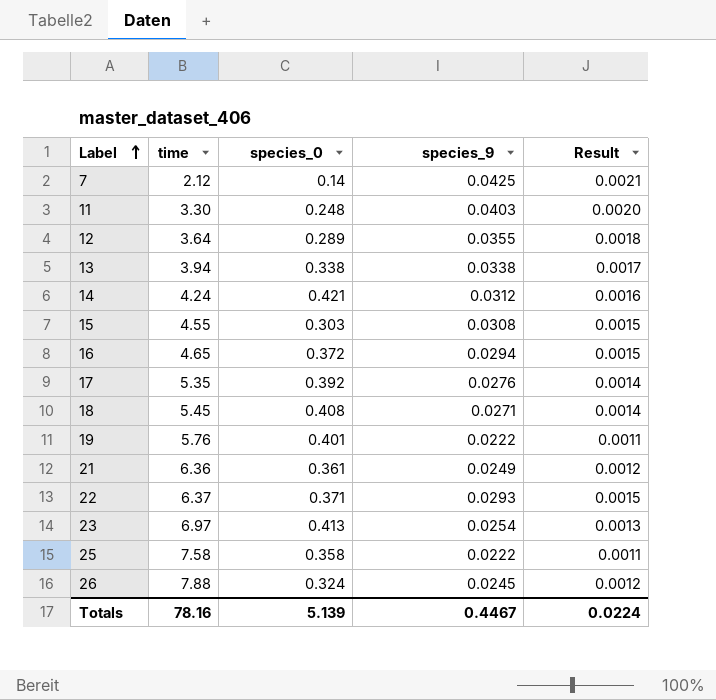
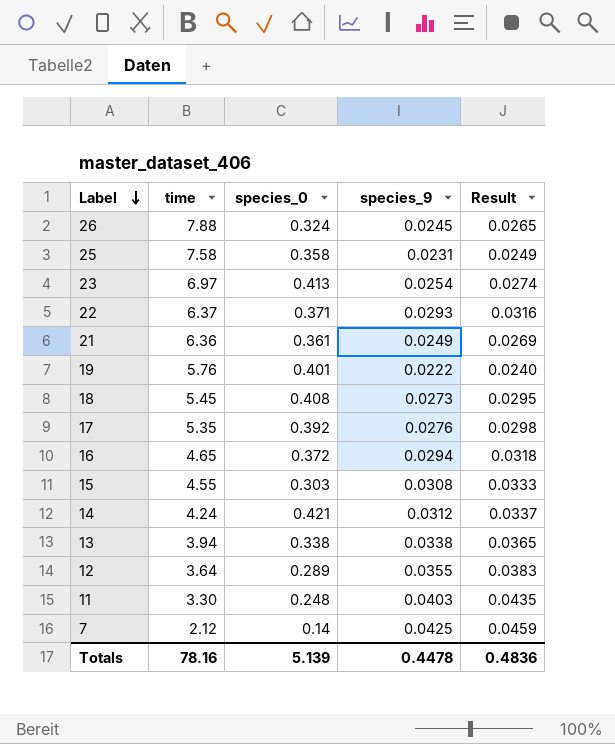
row order: Label ascending -> Label descending
column Result | formula: [species_9] * 0.05 -> [species_9] * 1.08
25 | species_9: 0.0222 -> 0.0231
18 | species_9: 0.0271 -> 0.0273
Totals | species_9: 0.4467 -> 0.4478
Totals | Result: 0.0224 -> 0.4836

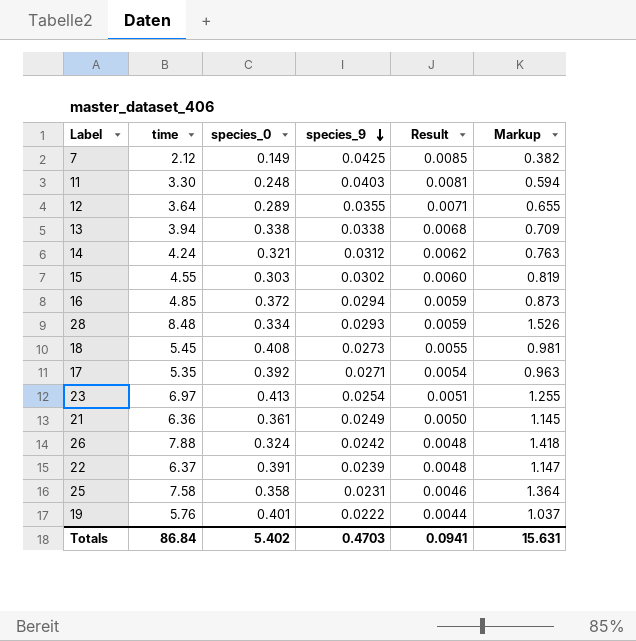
row order: Label descending -> species_9 descending
column Result | formula: [species_9] * 1.08 -> [species_9] * 0.2
column Markup | formula: none -> [time] * 0.18
7 | species_0: 0.14 -> 0.149
14 | species_0: 0.421 -> 0.321
15 | species_9: 0.0308 -> 0.0302
16 | time: 4.65 -> 4.85
row 28: none -> 8.48 | 0.334 | 0.0293 | 0.0059 | 1.526
17 | species_9: 0.0276 -> 0.0271
26 | species_9: 0.0245 -> 0.0242
22 | species_0: 0.371 -> 0.391
22 | species_9: 0.0293 -> 0.0239
Totals | time: 78.16 -> 86.84
Totals | species_0: 5.139 -> 5.402
Totals | species_9: 0.4478 -> 0.4703
Totals | Result: 0.4836 -> 0.0941

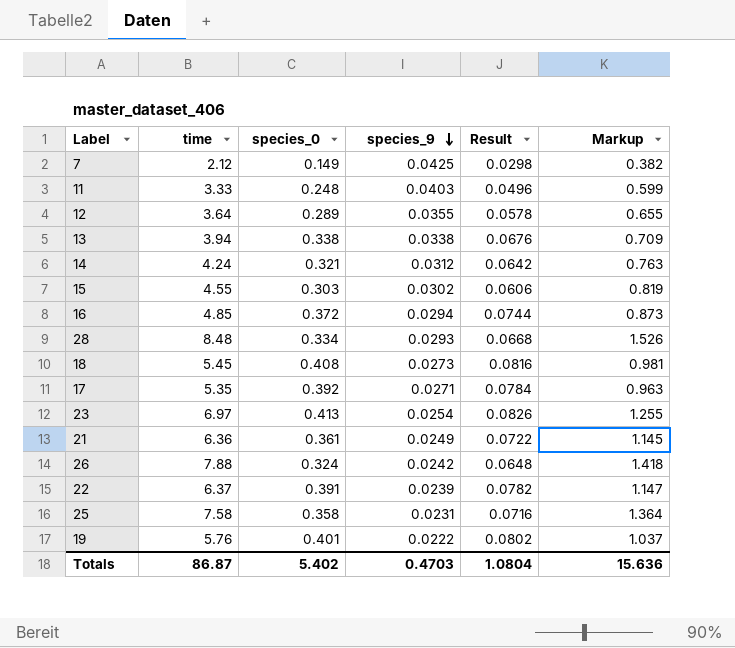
column Result | formula: [species_9] * 0.2 -> [species_0] * 0.2
11 | time: 3.30 -> 3.33
11 | Markup: 0.594 -> 0.599
Totals | time: 86.84 -> 86.87
Totals | Result: 0.0941 -> 1.0804
Totals | Markup: 15.631 -> 15.636

